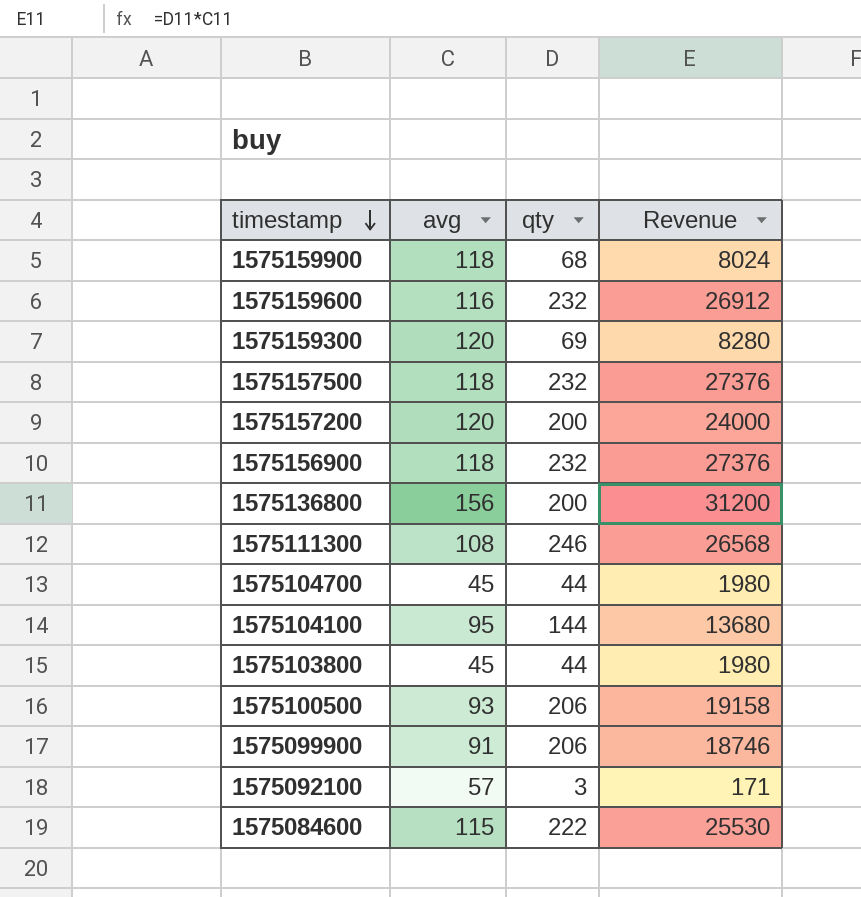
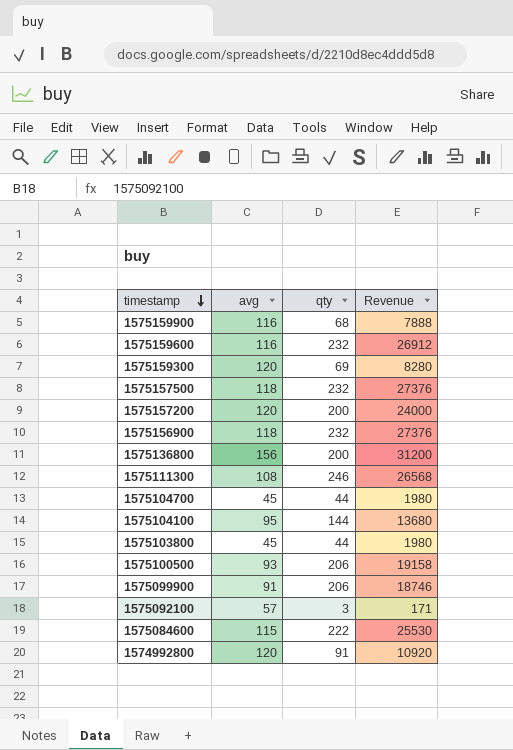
1575159900 | avg: 118 -> 116
1575159900 | Revenue: 8024 -> 7888
row 1574992800: none -> 120 | 91 | 10920

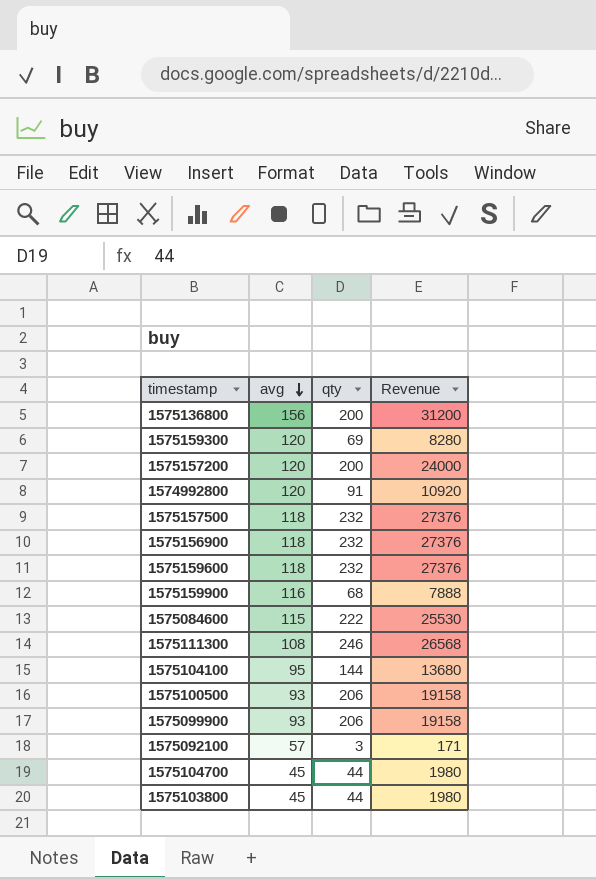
row order: timestamp descending -> avg descending
1575159600 | avg: 116 -> 118
1575159600 | Revenue: 26912 -> 27376
1575099900 | avg: 91 -> 93
1575099900 | Revenue: 18746 -> 19158

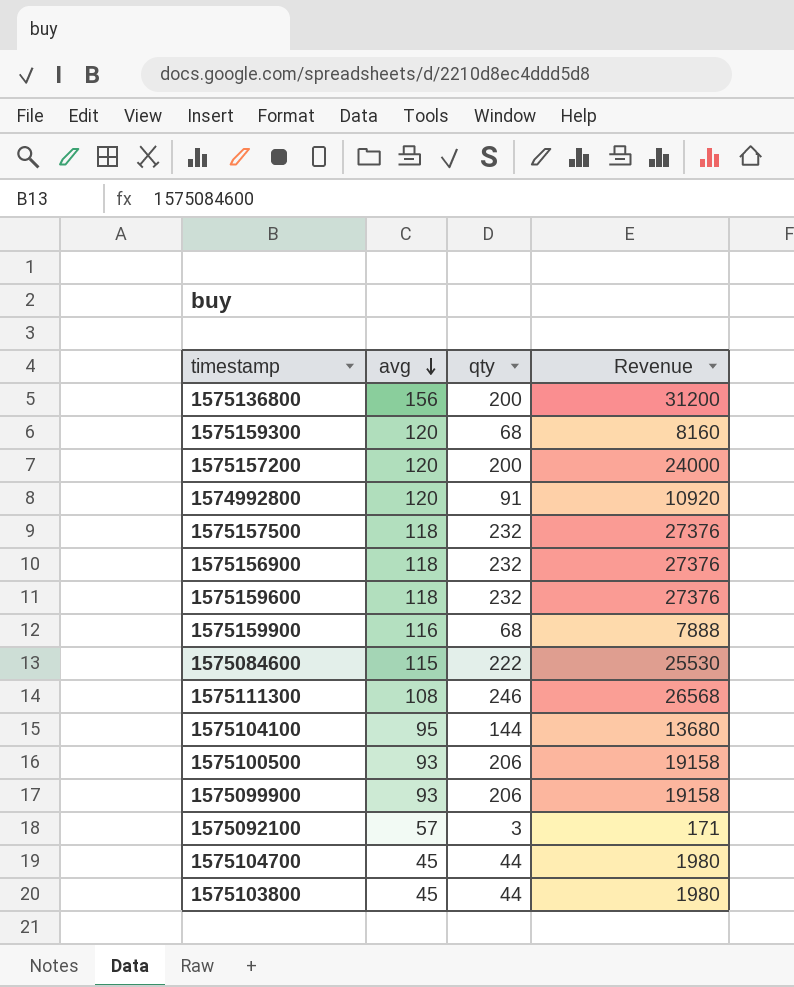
1575159300 | qty: 69 -> 68
1575159300 | Revenue: 8280 -> 8160

